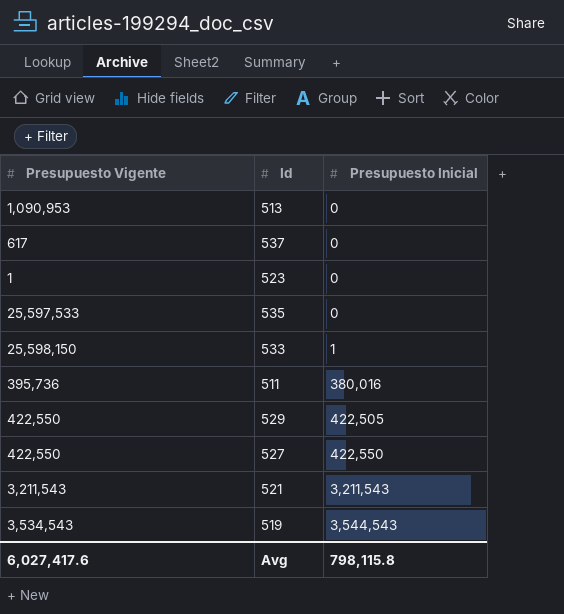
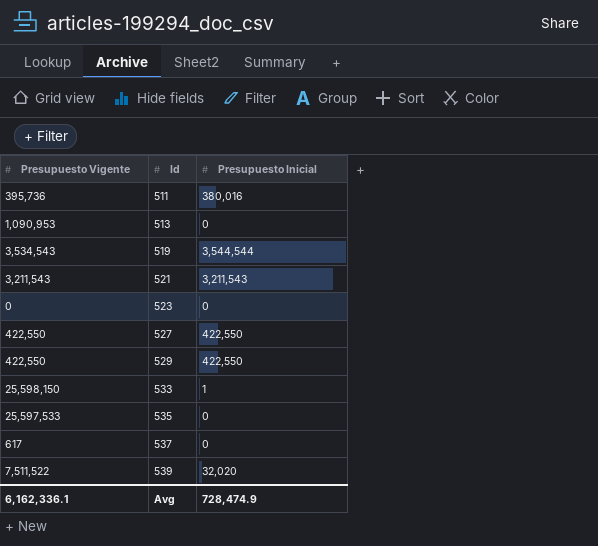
row order: Presupuesto Inicial ascending -> Id ascending
519 | Presupuesto Inicial: 3,544,543 -> 3,544,544
523 | Presupuesto Vigente: 1 -> 0
529 | Presupuesto Inicial: 422,505 -> 422,550
row 539: none -> 7,511,522 | 32,020
Avg | Presupuesto Vigente: 6,027,417.6 -> 6,162,336.1
Avg | Presupuesto Inicial: 798,115.8 -> 728,474.9

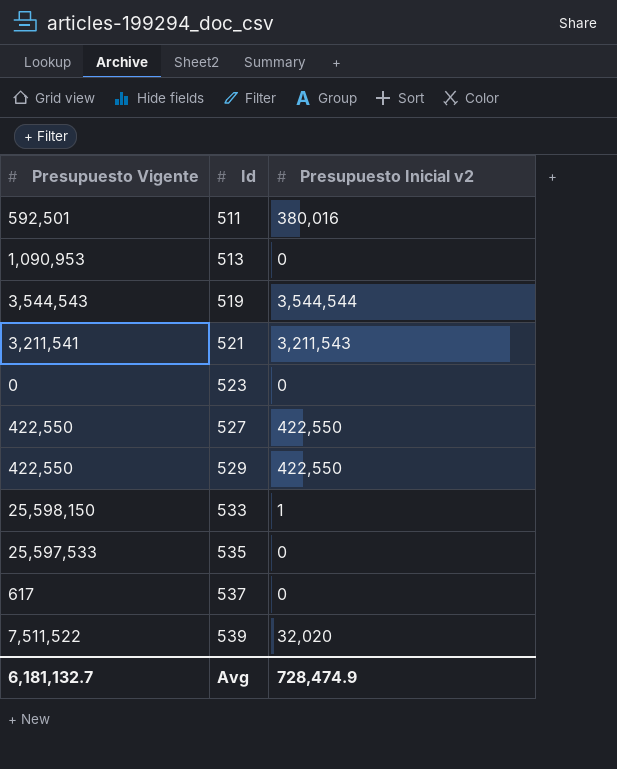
column name: Presupuesto Inicial -> Presupuesto Inicial v2
511 | Presupuesto Vigente: 395,736 -> 592,501
519 | Presupuesto Vigente: 3,534,543 -> 3,544,543
521 | Presupuesto Vigente: 3,211,543 -> 3,211,541
Avg | Presupuesto Vigente: 6,162,336.1 -> 6,181,132.7

